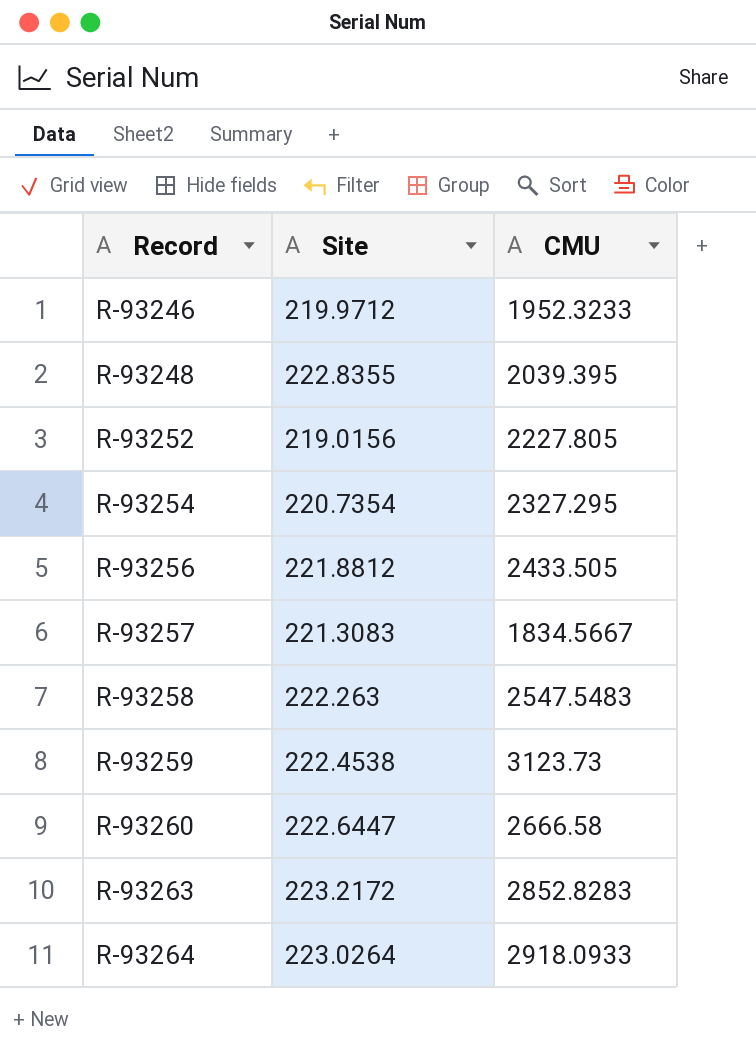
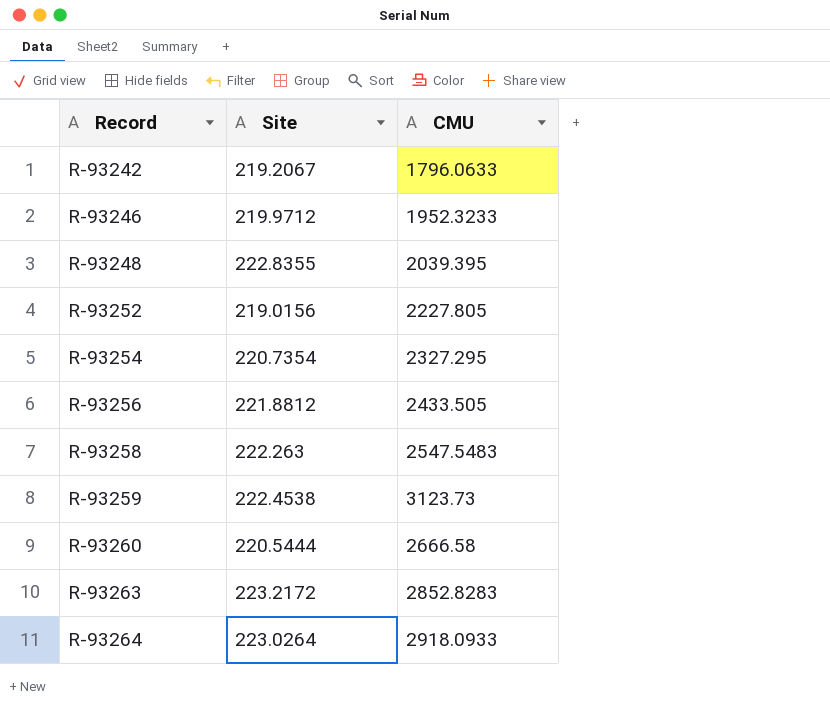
row R-93257: 221.3083 | 1834.5667 -> none
row R-93242: none -> 219.2067 | 1796.0633
R-93260 | Site: 222.6447 -> 220.5444

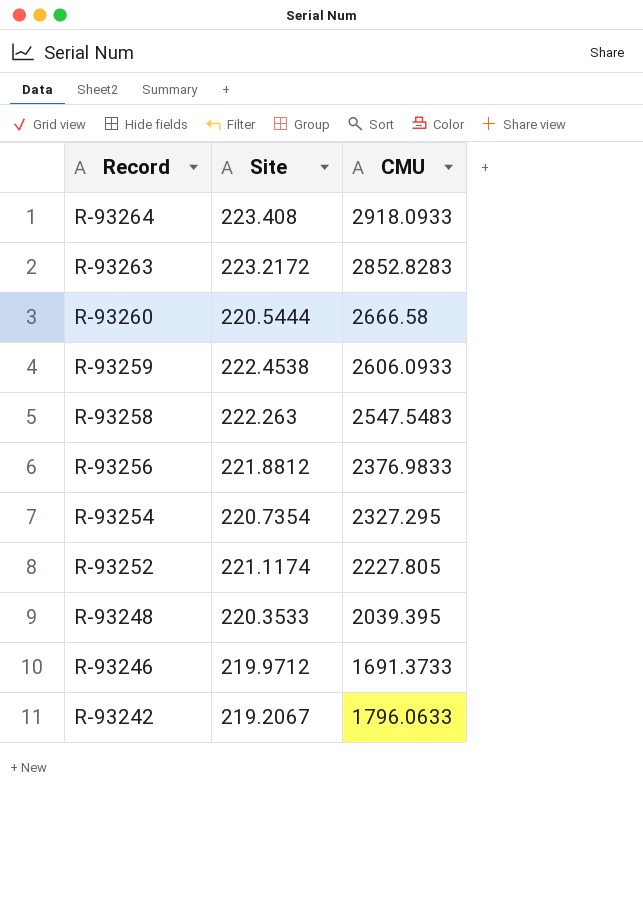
row order: Record ascending -> Record descending
R-93264 | Site: 223.0264 -> 223.408
R-93259 | CMU: 3123.73 -> 2606.0933
R-93256 | CMU: 2433.505 -> 2376.9833
R-93252 | Site: 219.0156 -> 221.1174
R-93248 | Site: 222.8355 -> 220.3533
R-93246 | CMU: 1952.3233 -> 1691.3733

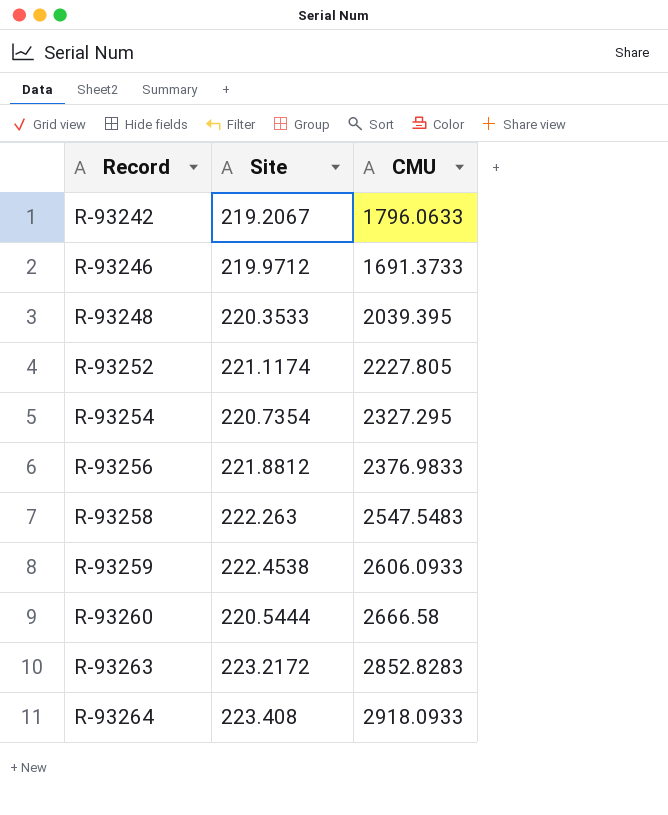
row order: Record descending -> Record ascending

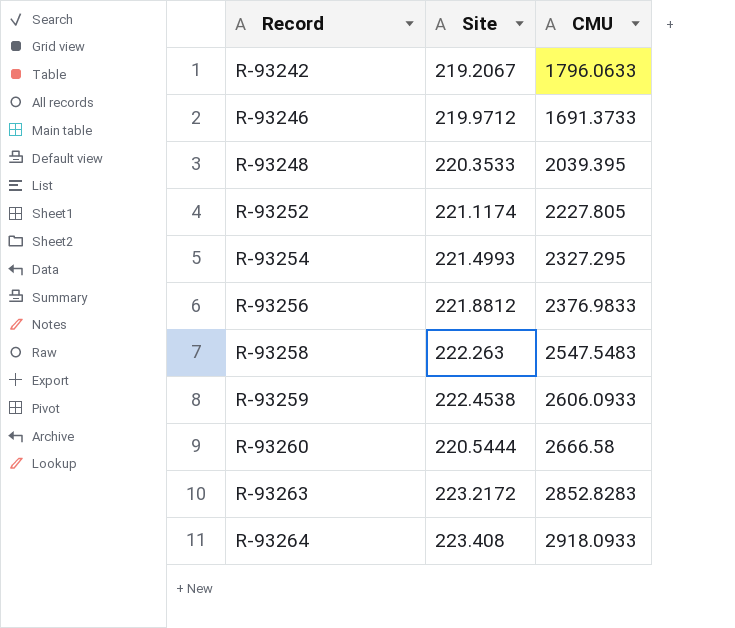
R-93254 | Site: 220.7354 -> 221.4993

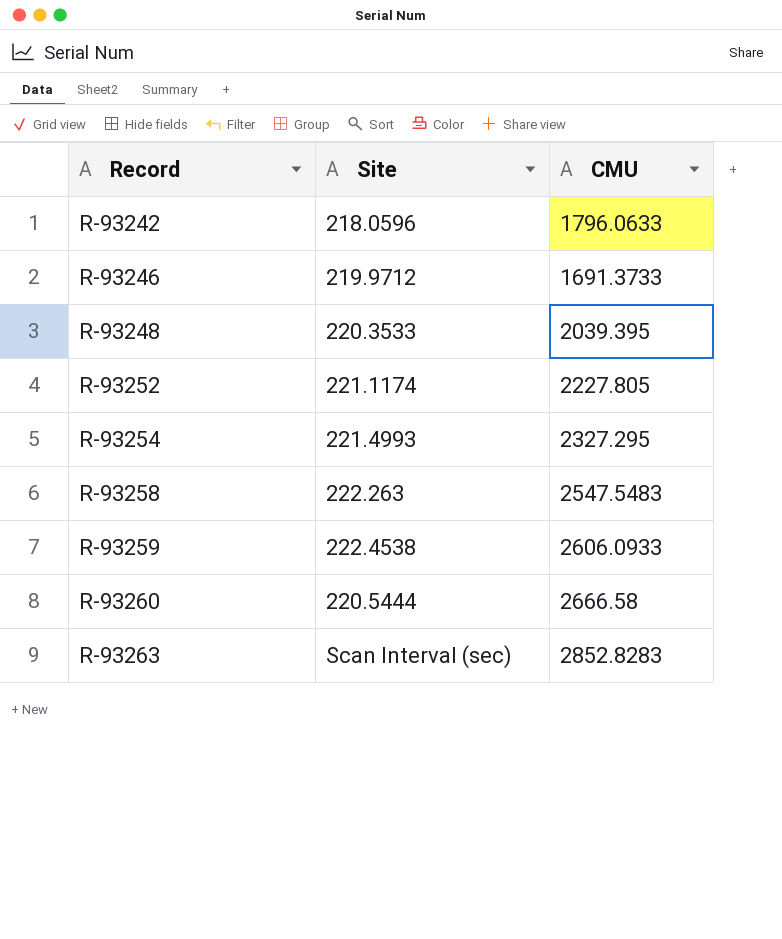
row R-93256: 221.8812 | 2376.9833 -> none
row R-93264: 223.408 | 2918.0933 -> none
R-93242 | Site: 219.2067 -> 218.0596
R-93263 | Site: 223.2172 -> Scan Interval (sec)

